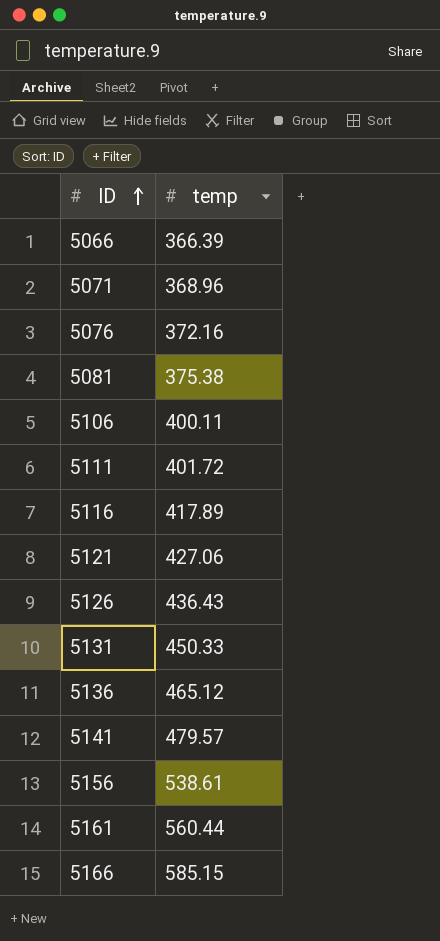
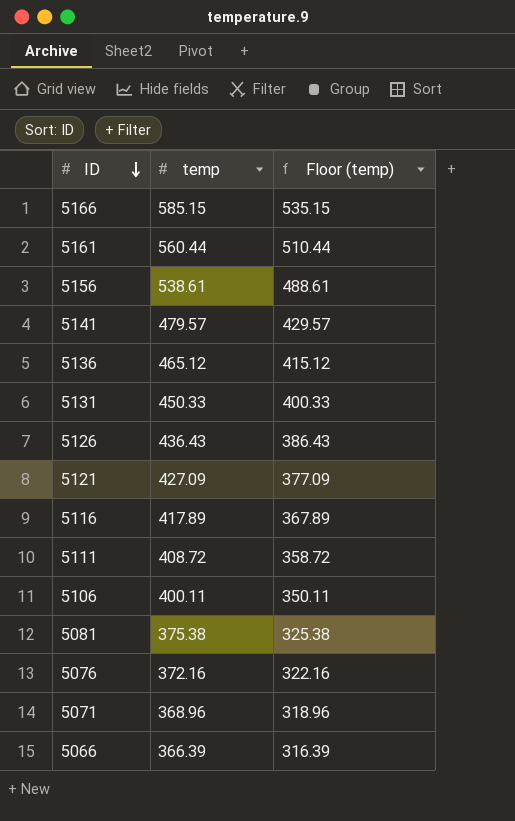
row order: ID ascending -> ID descending
column Floor (temp) | formula: none -> [temp] - 50
5121 | temp: 427.06 -> 427.09
5111 | temp: 401.72 -> 408.72

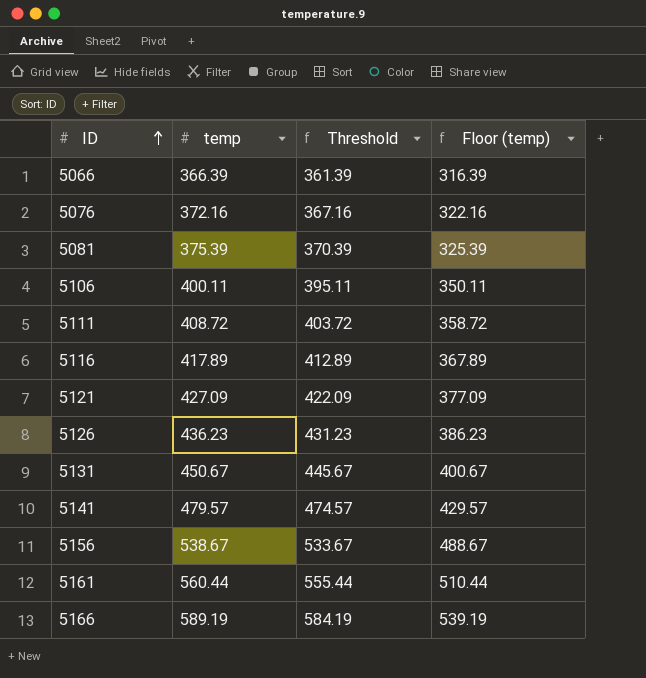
row order: ID descending -> ID ascending
column Threshold | formula: none -> [temp] - 5
row 5136: 465.12 | 415.12 -> none
row 5071: 368.96 | 318.96 -> none
5081 | temp: 375.38 -> 375.39
5081 | Floor (temp): 325.38 -> 325.39
5126 | temp: 436.43 -> 436.23
5126 | Floor (temp): 386.43 -> 386.23
5131 | temp: 450.33 -> 450.67
5131 | Floor (temp): 400.33 -> 400.67
5156 | temp: 538.61 -> 538.67
5156 | Floor (temp): 488.61 -> 488.67
5166 | temp: 585.15 -> 589.19
5166 | Floor (temp): 535.15 -> 539.19

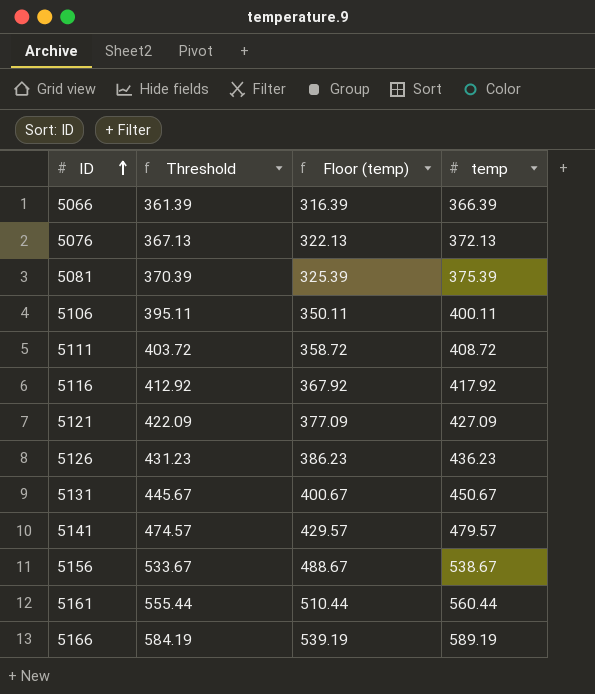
column temp | position: 2 -> 4
5076 | Threshold: 367.16 -> 367.13
5076 | Floor (temp): 322.16 -> 322.13
5076 | temp: 372.16 -> 372.13
5116 | Threshold: 412.89 -> 412.92
5116 | Floor (temp): 367.89 -> 367.92
5116 | temp: 417.89 -> 417.92

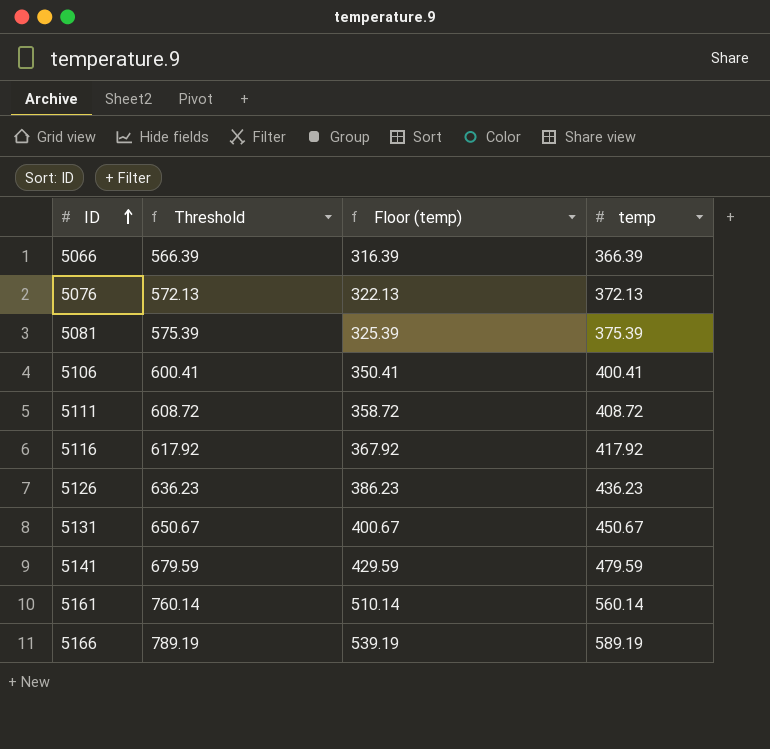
column Threshold | formula: [temp] - 5 -> [temp] + 200
row 5121: 422.09 | 377.09 | 427.09 -> none
row 5156: 533.67 | 488.67 | 538.67 -> none
5106 | Floor (temp): 350.11 -> 350.41
5106 | temp: 400.11 -> 400.41
5141 | Floor (temp): 429.57 -> 429.59
5141 | temp: 479.57 -> 479.59
5161 | Floor (temp): 510.44 -> 510.14
5161 | temp: 560.44 -> 560.14

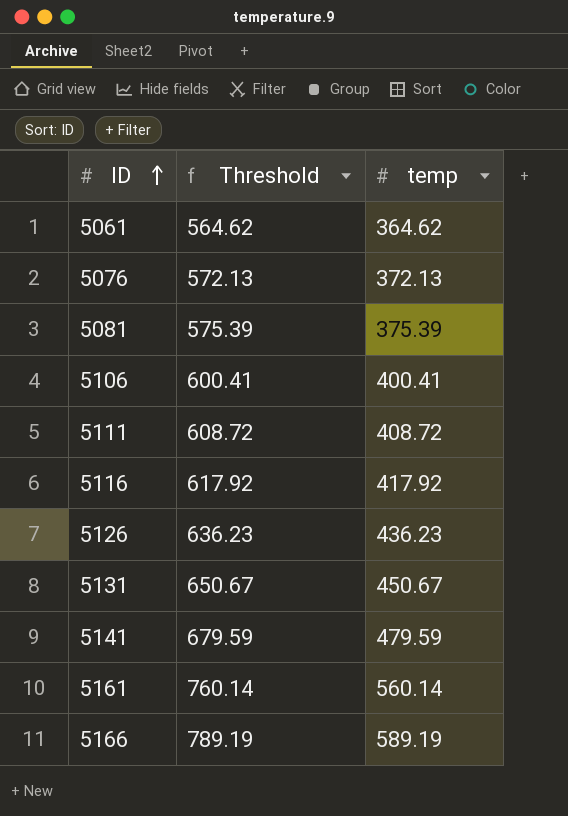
column Floor (temp) | formula: [temp] - 50 -> none
row 5066: 566.39 | 316.39 | 366.39 -> none
row 5061: none -> 564.62 | 364.62

